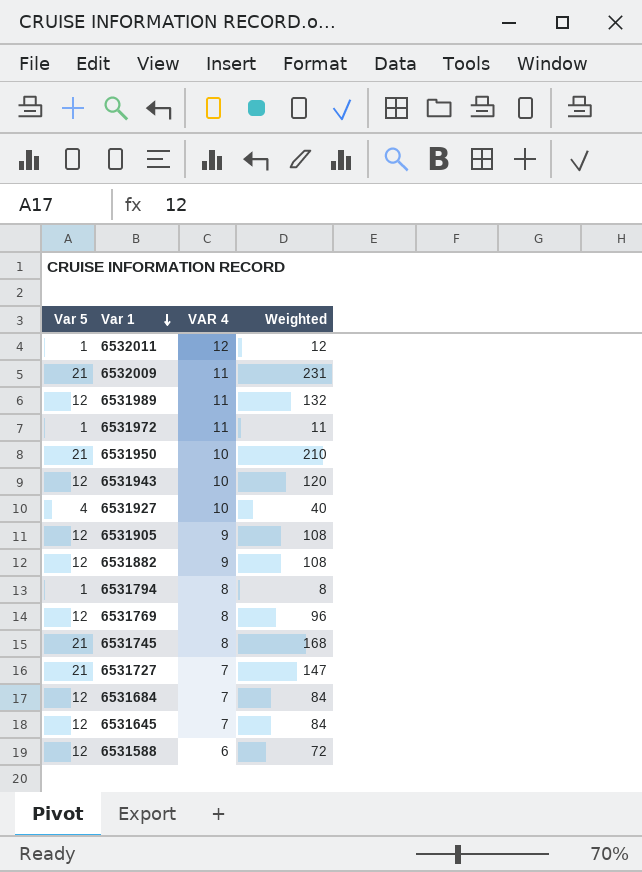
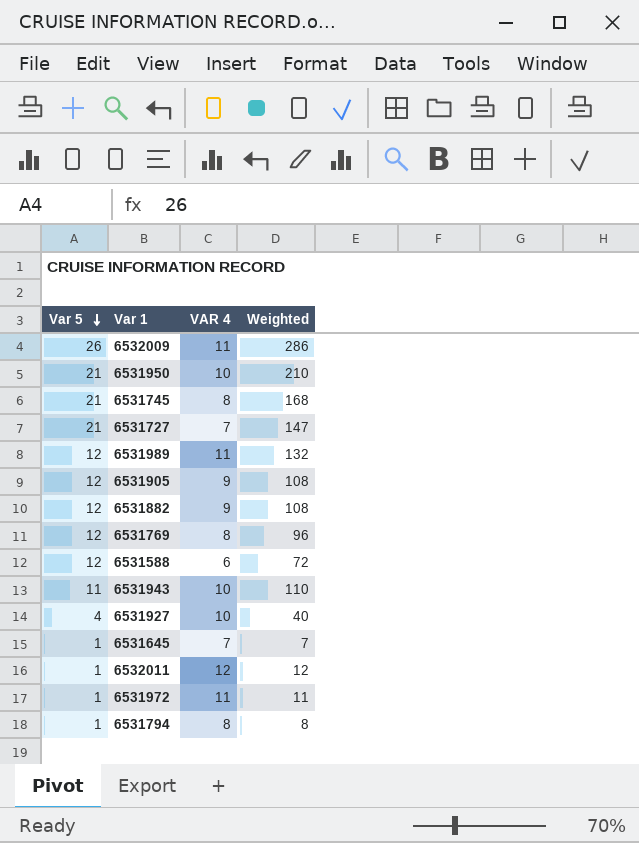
row order: Var 1 descending -> Var 5 descending
row 6531684: 12 | 7 | 84 -> none
6532009 | Var 5: 21 -> 26
6532009 | Weighted: 231 -> 286
6531943 | Var 5: 12 -> 11
6531943 | Weighted: 120 -> 110
6531645 | Var 5: 12 -> 1
6531645 | Weighted: 84 -> 7

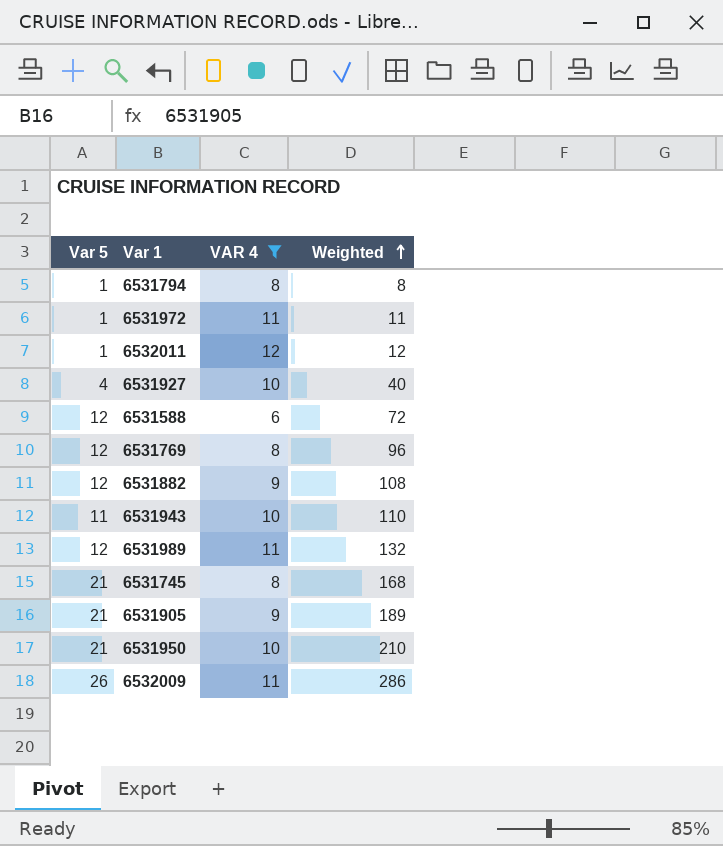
filter: none -> VAR 4 != 7
row order: Var 5 descending -> Weighted ascending
6531905 | Var 5: 12 -> 21
6531905 | Weighted: 108 -> 189

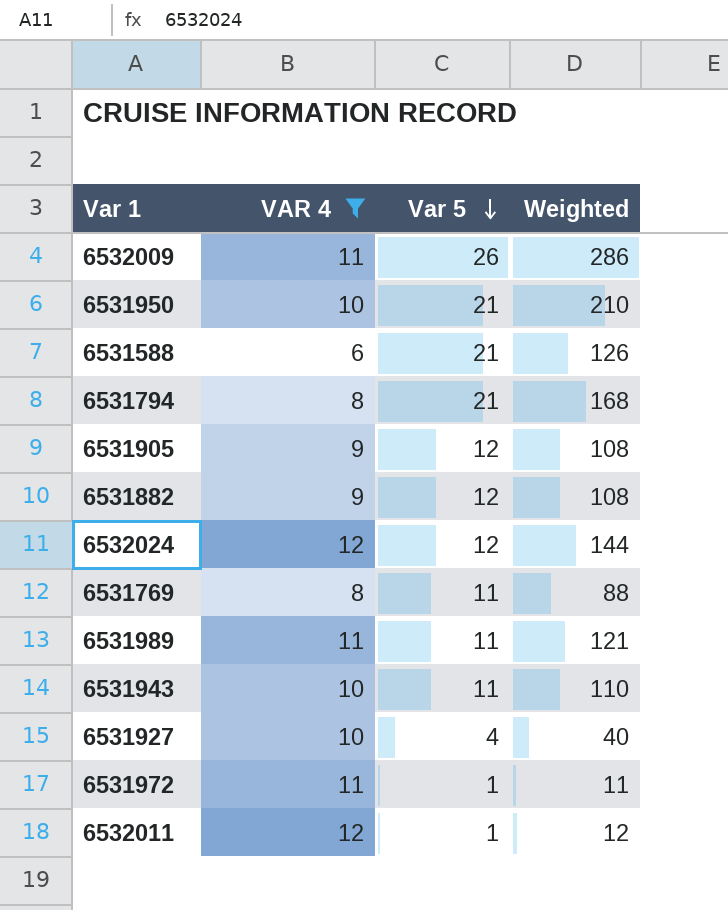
row order: Weighted ascending -> Var 5 descending
column Var 5 | position: 1 -> 3
row 6531745: 21 | 8 | 168 -> none
6531588 | Var 5: 12 -> 21
6531588 | Weighted: 72 -> 126
6531794 | Var 5: 1 -> 21
6531794 | Weighted: 8 -> 168
6531905 | Var 5: 21 -> 12
6531905 | Weighted: 189 -> 108
row 6532024: none -> 12 | 12 | 144
6531769 | Var 5: 12 -> 11
6531769 | Weighted: 96 -> 88
6531989 | Var 5: 12 -> 11
6531989 | Weighted: 132 -> 121

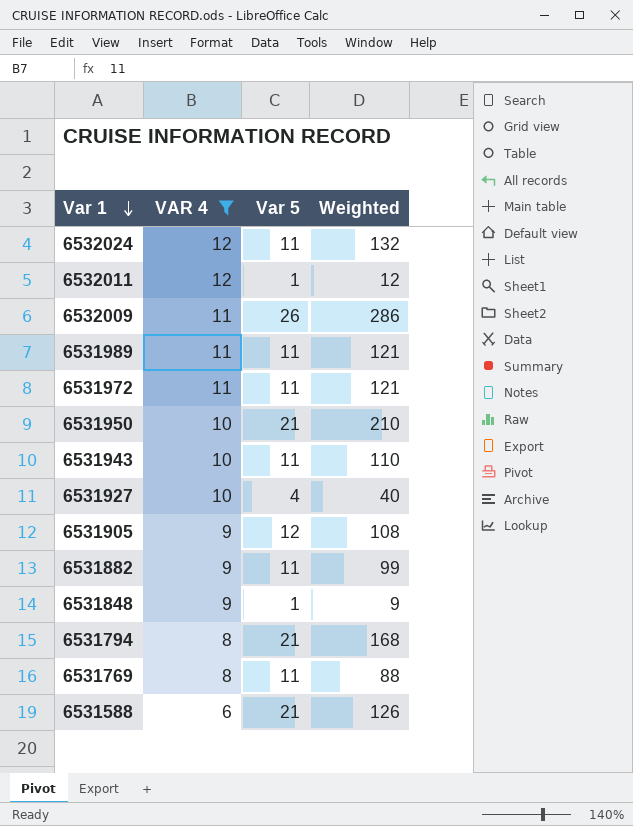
row order: Var 5 descending -> Var 1 descending
6532024 | Var 5: 12 -> 11
6532024 | Weighted: 144 -> 132
6531972 | Var 5: 1 -> 11
6531972 | Weighted: 11 -> 121
6531882 | Var 5: 12 -> 11
6531882 | Weighted: 108 -> 99
row 6531848: none -> 9 | 1 | 9

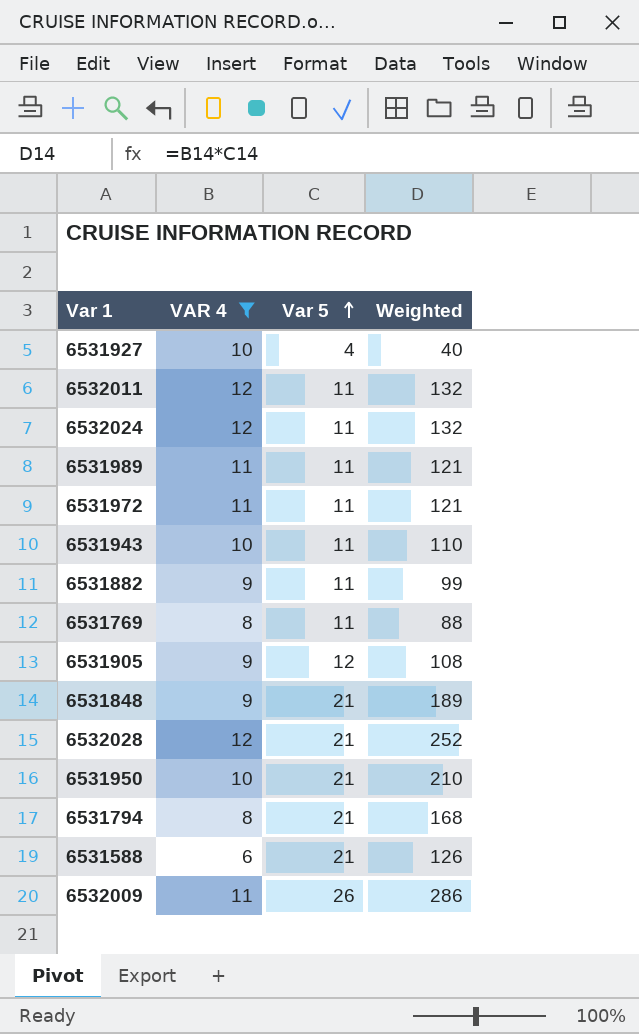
row order: Var 1 descending -> Var 5 ascending
6532011 | Var 5: 1 -> 11
6532011 | Weighted: 12 -> 132
6531848 | Var 5: 1 -> 21
6531848 | Weighted: 9 -> 189
row 6532028: none -> 12 | 21 | 252

